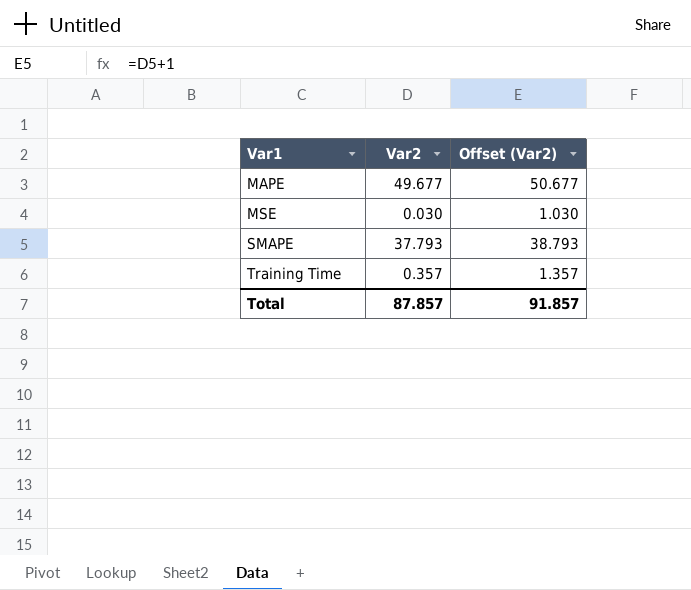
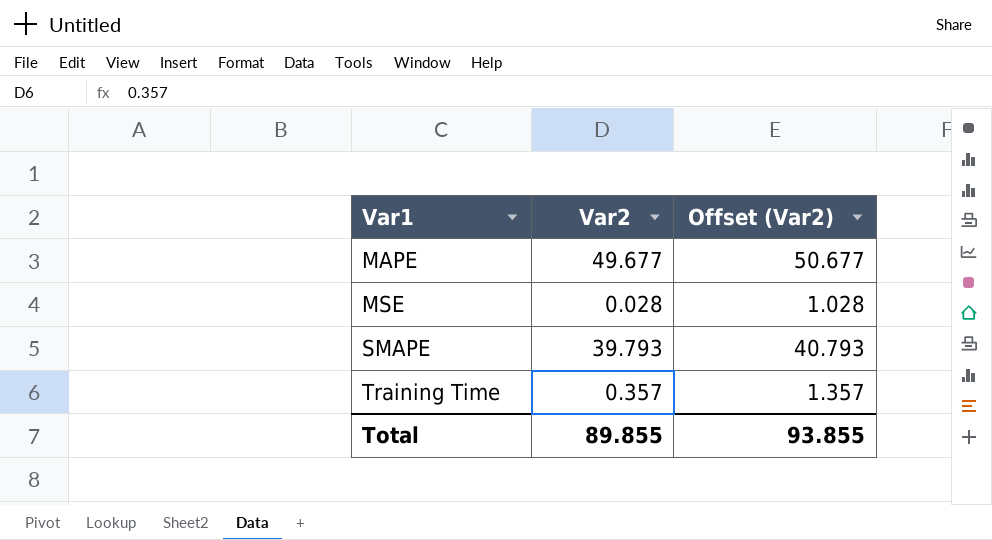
MSE | Var2: 0.030 -> 0.028
MSE | Offset (Var2): 1.030 -> 1.028
SMAPE | Var2: 37.793 -> 39.793
SMAPE | Offset (Var2): 38.793 -> 40.793
Total | Var2: 87.857 -> 89.855
Total | Offset (Var2): 91.857 -> 93.855

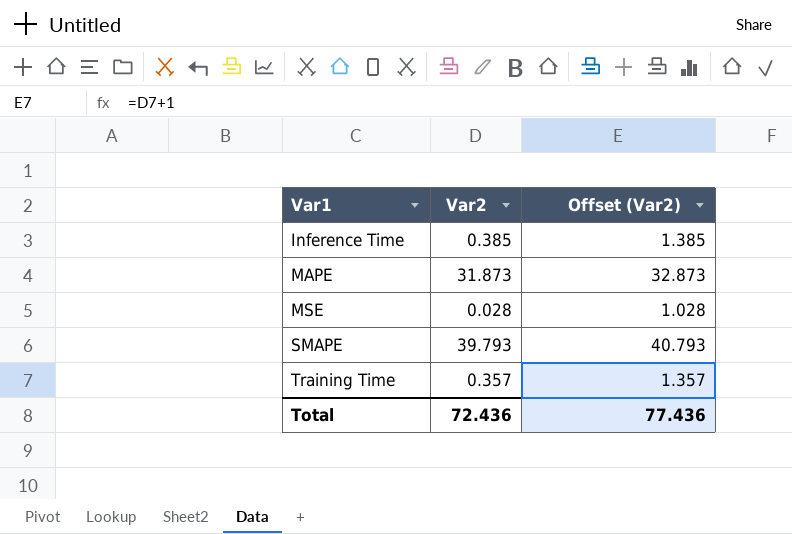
row Inference Time: none -> 0.385 | 1.385
MAPE | Var2: 49.677 -> 31.873
MAPE | Offset (Var2): 50.677 -> 32.873
Total | Var2: 89.855 -> 72.436
Total | Offset (Var2): 93.855 -> 77.436

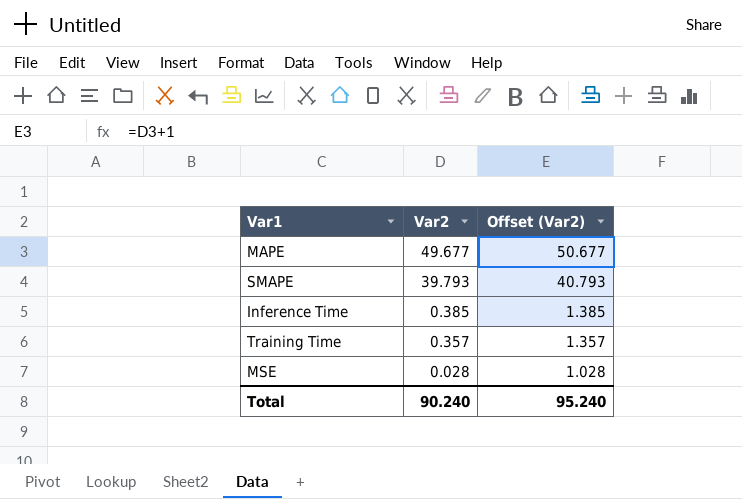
row order: Var1 ascending -> Var2 descending
MAPE | Var2: 31.873 -> 49.677
MAPE | Offset (Var2): 32.873 -> 50.677
Total | Var2: 72.436 -> 90.240
Total | Offset (Var2): 77.436 -> 95.240

